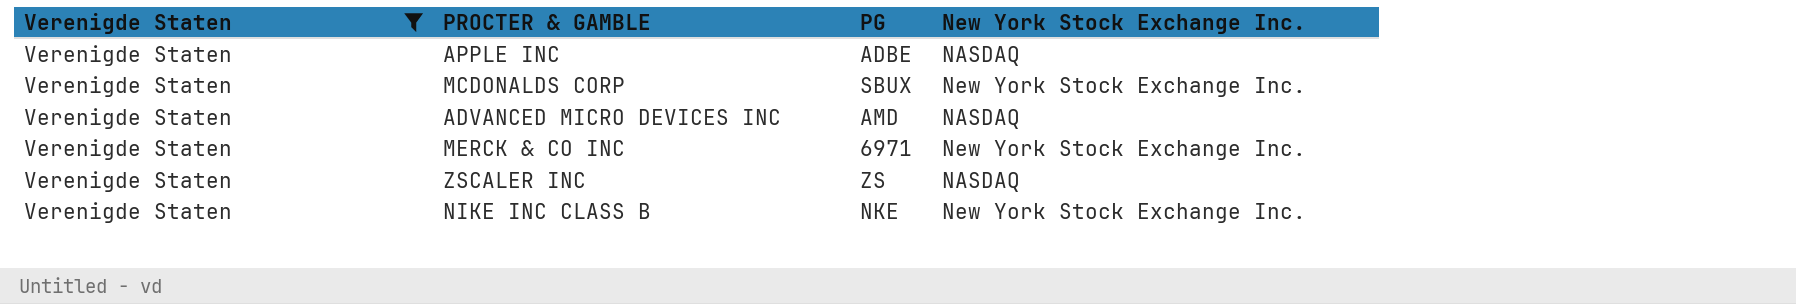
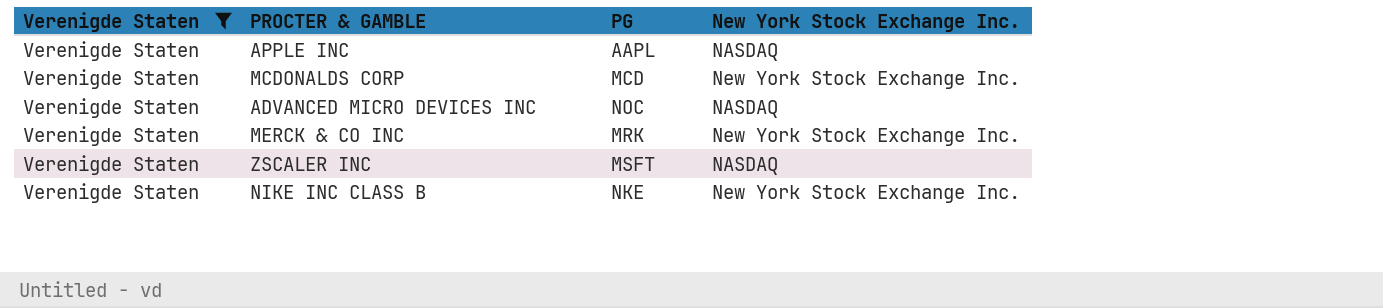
APPLE INC | PG: ADBE -> AAPL
MCDONALDS CORP | PG: SBUX -> MCD
ADVANCED MICRO DEVICES INC | PG: AMD -> NOC
MERCK & CO INC | PG: 6971 -> MRK
ZSCALER INC | PG: ZS -> MSFT

